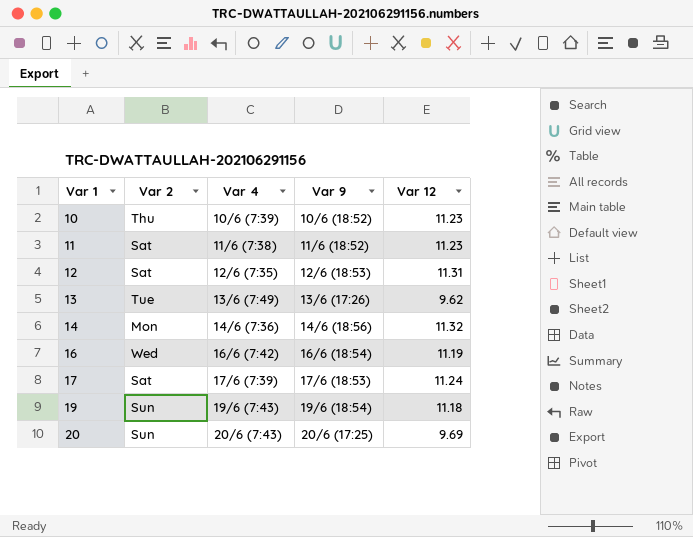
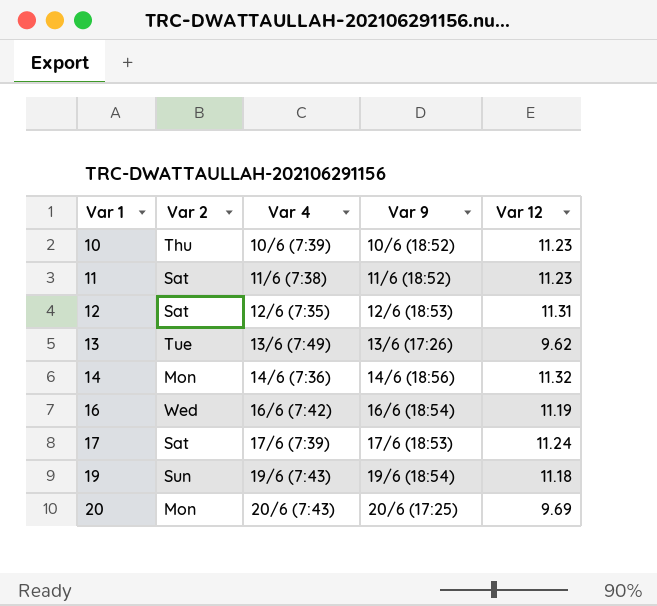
20 | Var 2: Sun -> Mon

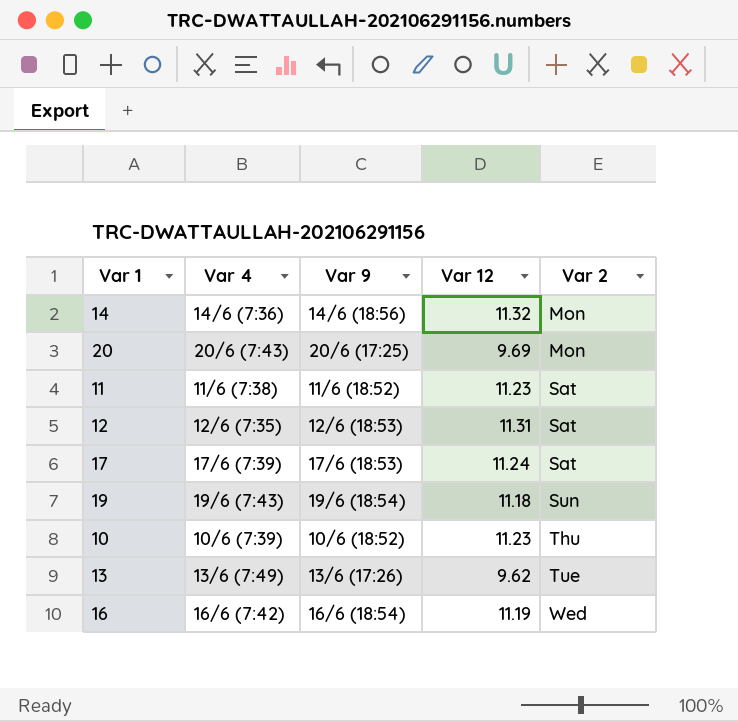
row order: Var 1 ascending -> Var 2 ascending
column Var 2 | position: 2 -> 5

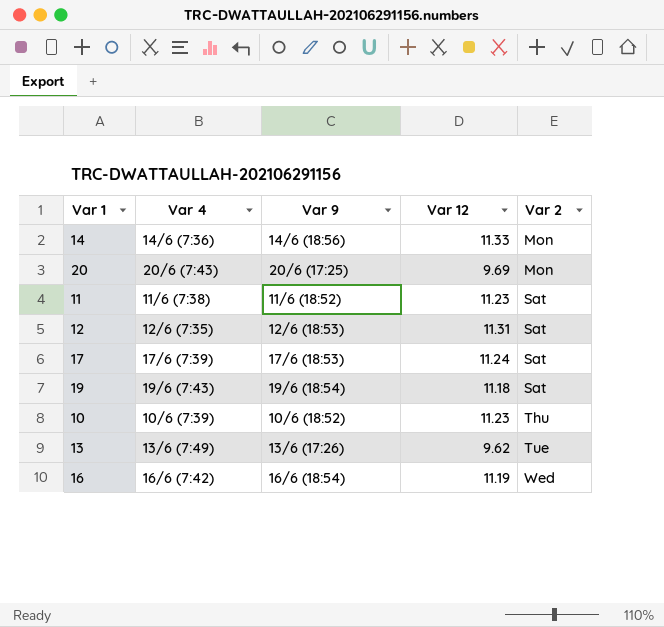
14 | Var 12: 11.32 -> 11.33
19 | Var 2: Sun -> Sat

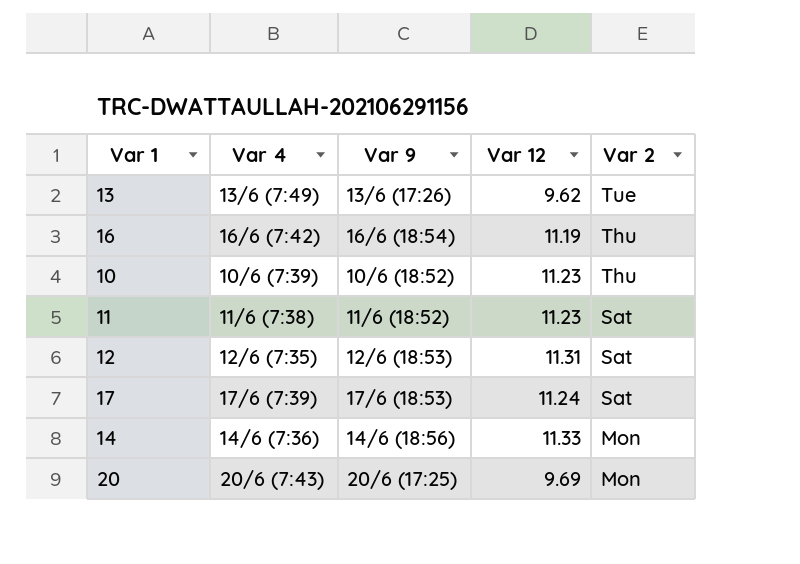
row order: Var 2 ascending -> Var 2 descending
row 19: 19/6 (7:43) | 19/6 (18:54) | 11.18 | Sat -> none
16 | Var 2: Wed -> Thu

